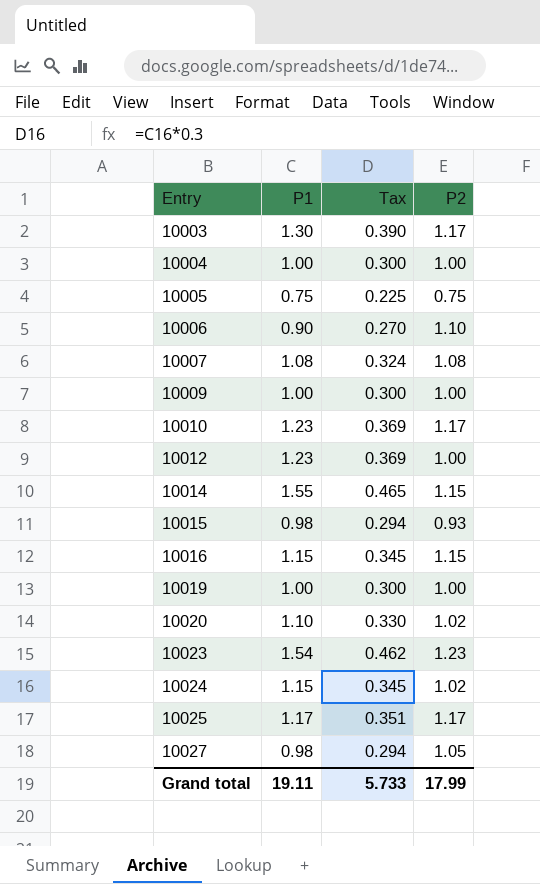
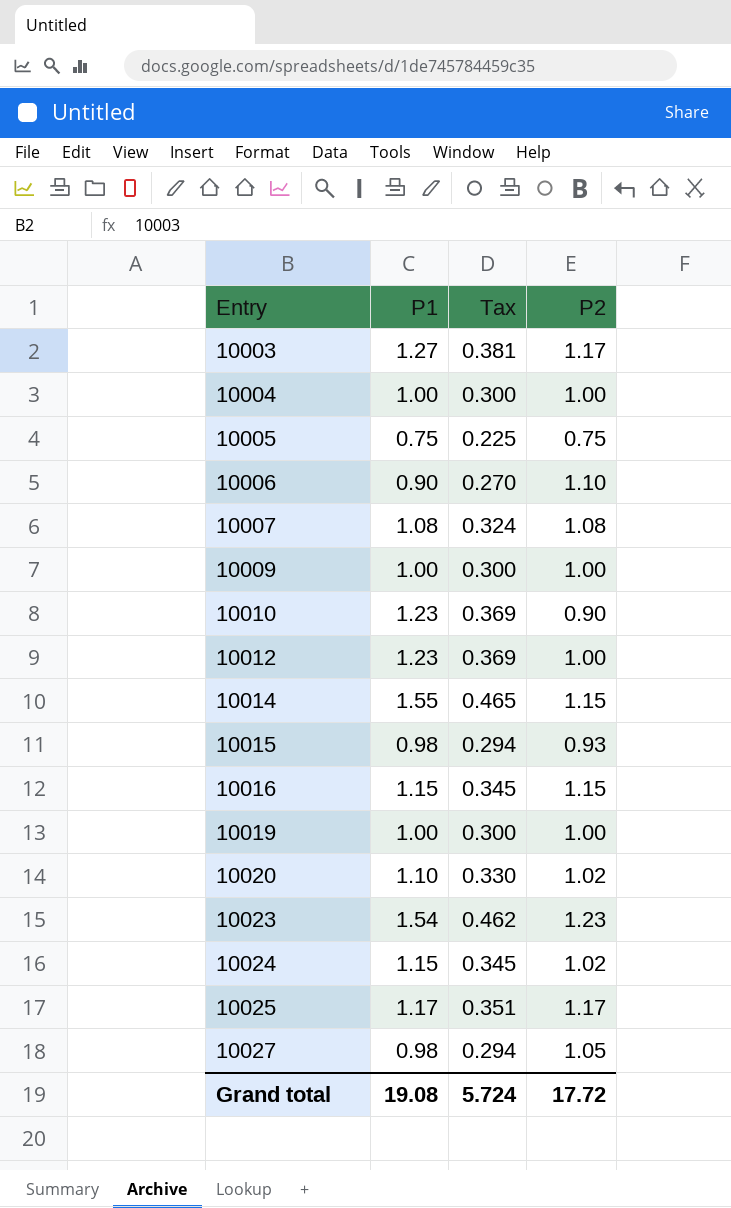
10003 | P1: 1.30 -> 1.27
10003 | Tax: 0.390 -> 0.381
10010 | P2: 1.17 -> 0.90
Grand total | P1: 19.11 -> 19.08
Grand total | Tax: 5.733 -> 5.724
Grand total | P2: 17.99 -> 17.72

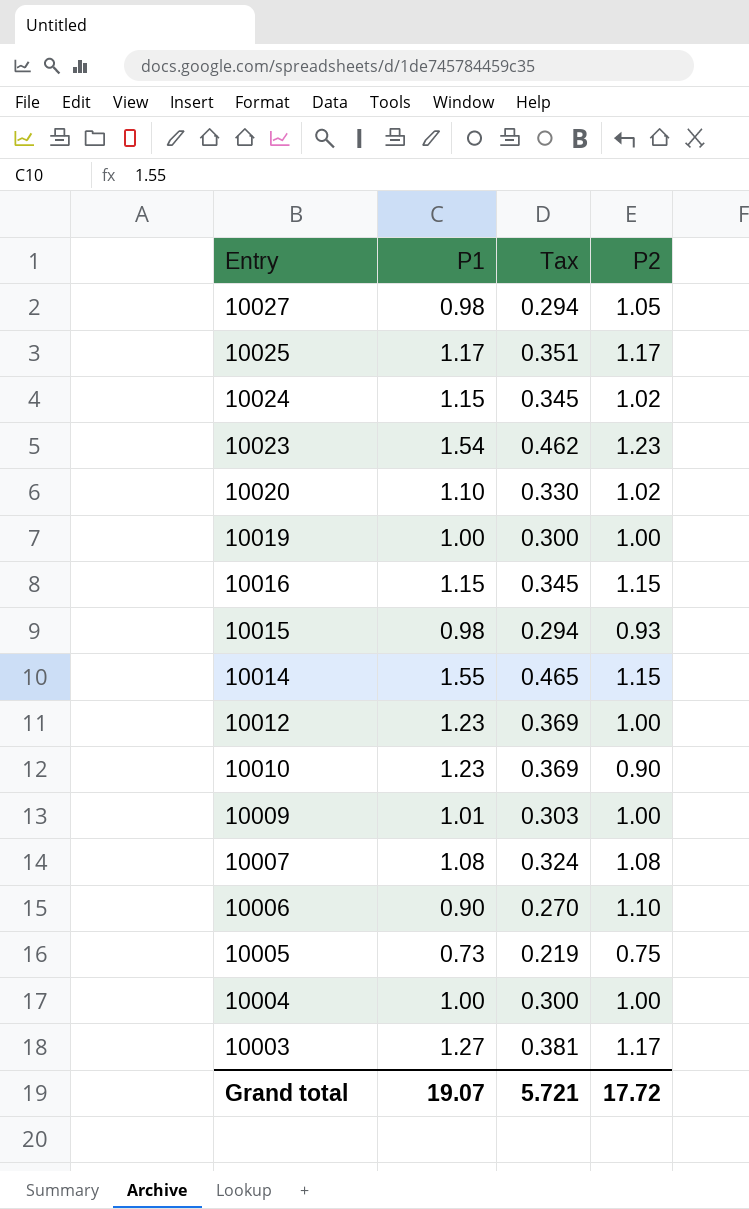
row order: Entry ascending -> Entry descending
10009 | P1: 1.00 -> 1.01
10009 | Tax: 0.300 -> 0.303
10005 | P1: 0.75 -> 0.73
10005 | Tax: 0.225 -> 0.219
Grand total | P1: 19.08 -> 19.07
Grand total | Tax: 5.724 -> 5.721

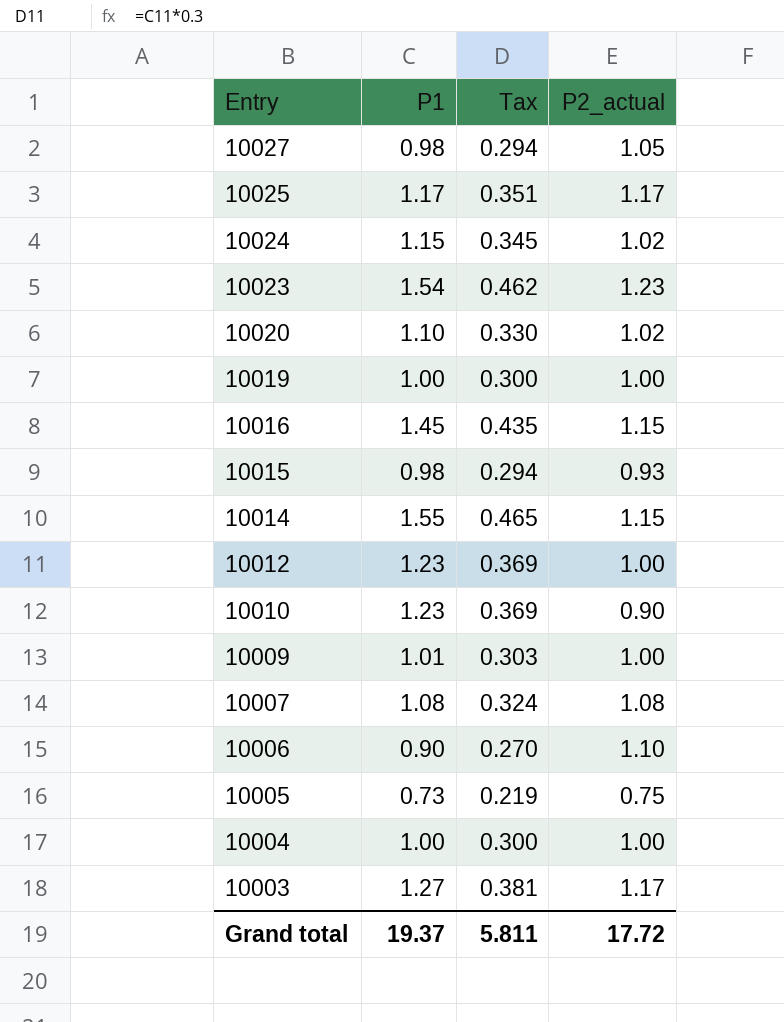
column name: P2 -> P2_actual
10016 | P1: 1.15 -> 1.45
10016 | Tax: 0.345 -> 0.435
Grand total | P1: 19.07 -> 19.37
Grand total | Tax: 5.721 -> 5.811

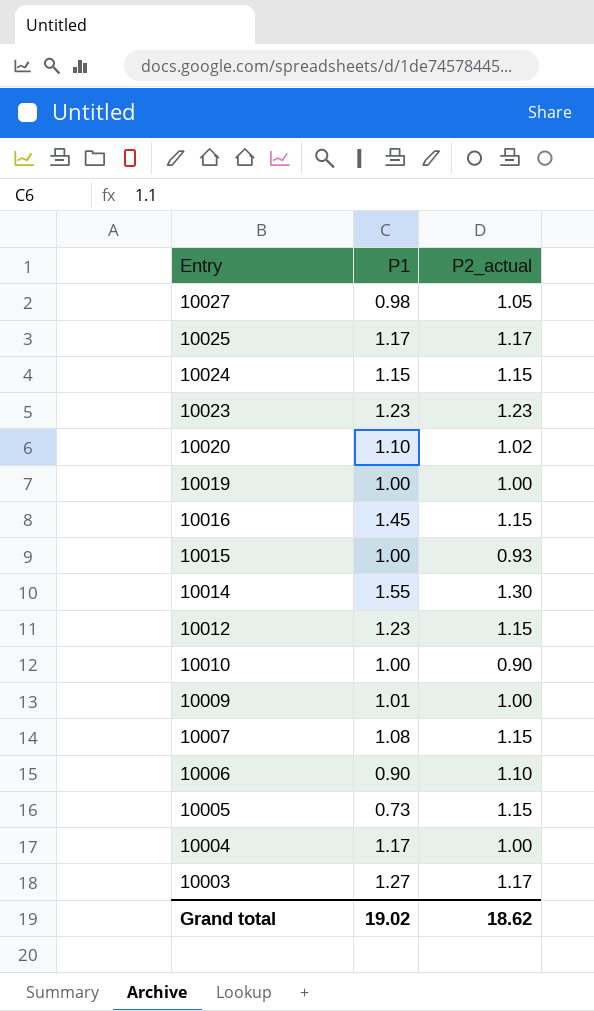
column Tax | formula: [P1] * 0.3 -> none
10024 | P2_actual: 1.02 -> 1.15
10023 | P1: 1.54 -> 1.23
10015 | P1: 0.98 -> 1.00
10014 | P2_actual: 1.15 -> 1.30
10012 | P2_actual: 1.00 -> 1.15
10010 | P1: 1.23 -> 1.00
10007 | P2_actual: 1.08 -> 1.15
10005 | P2_actual: 0.75 -> 1.15
10004 | P1: 1.00 -> 1.17
Grand total | P1: 19.37 -> 19.02
Grand total | P2_actual: 17.72 -> 18.62

